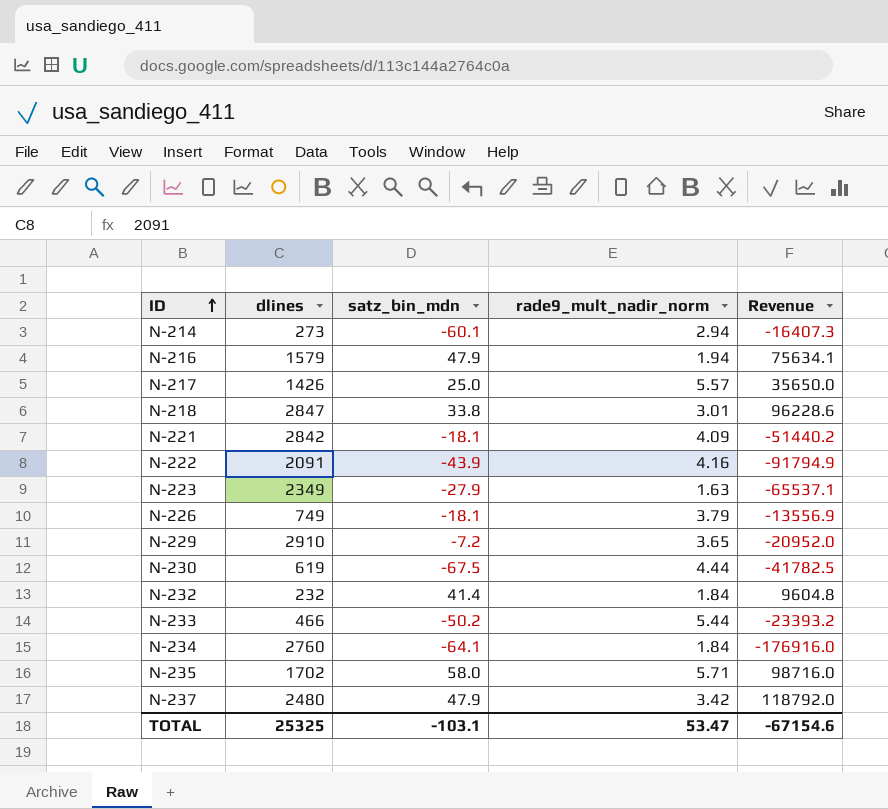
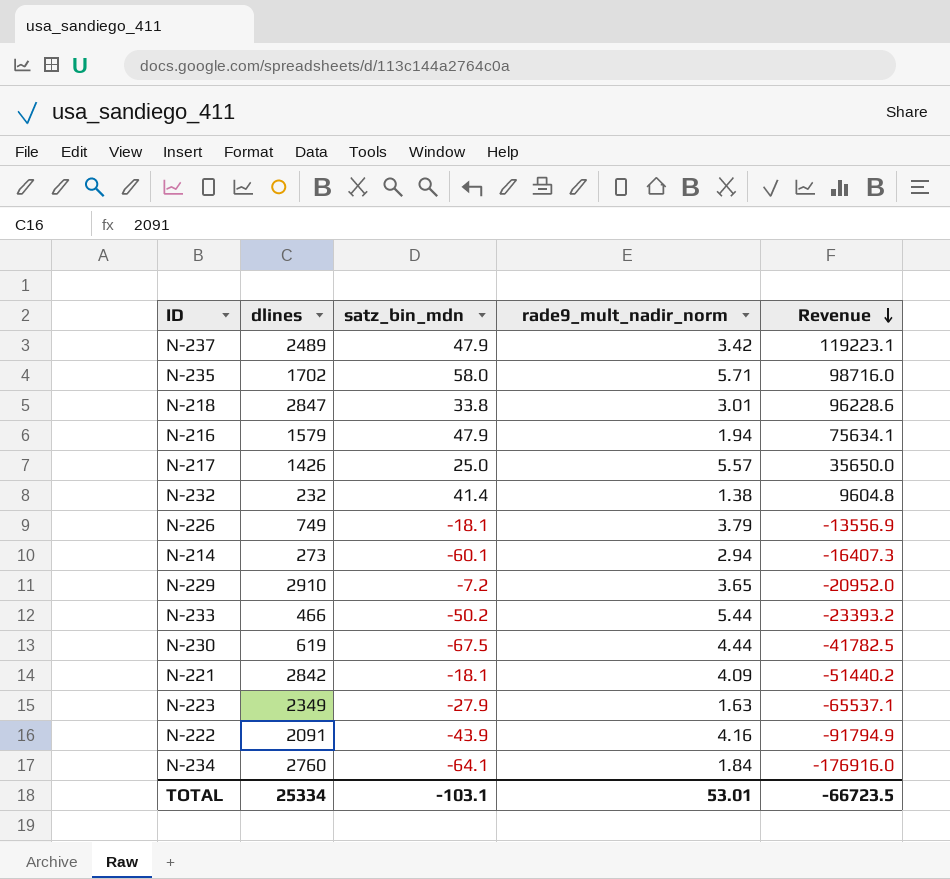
row order: ID ascending -> Revenue descending
N-237 | dlines: 2480 -> 2489
N-237 | Revenue: 118792.0 -> 119223.1
N-232 | rade9_mult_nadir_norm: 1.84 -> 1.38
TOTAL | dlines: 25325 -> 25334
TOTAL | rade9_mult_nadir_norm: 53.47 -> 53.01
TOTAL | Revenue: -67154.6 -> -66723.5

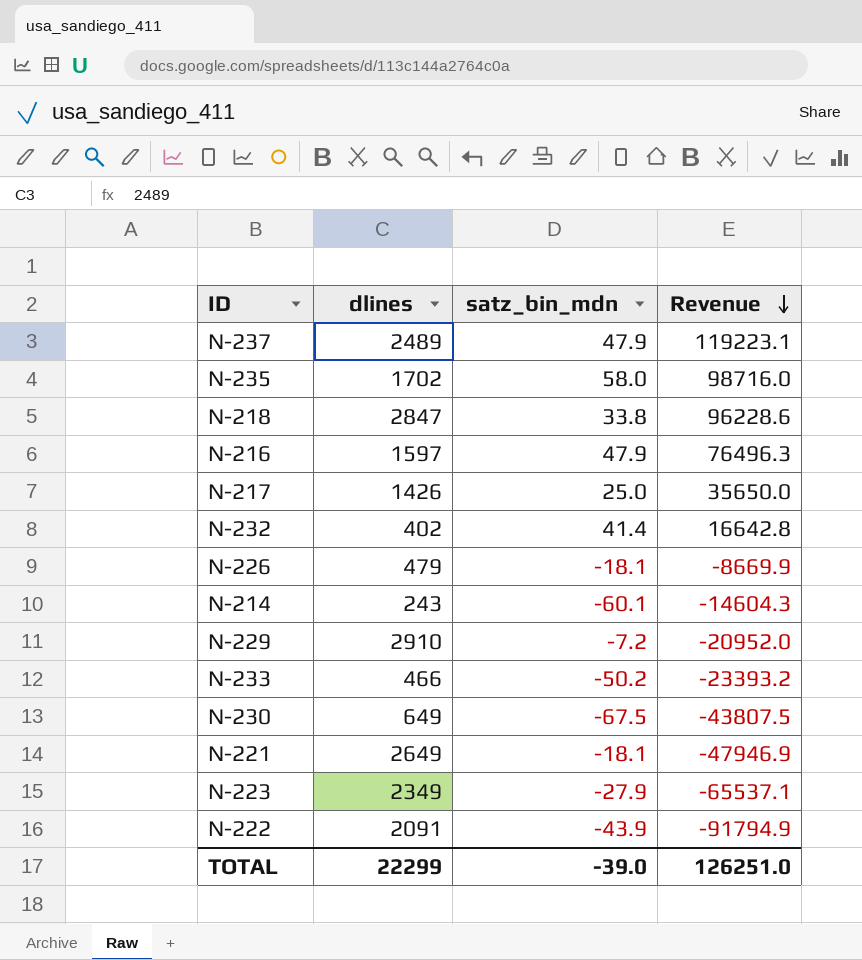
column rade9_mult_nadir_norm | position: 4 -> none
row N-234: 2760 | -64.1 | 1.84 | -176916.0 -> none
N-216 | dlines: 1579 -> 1597
N-216 | Revenue: 75634.1 -> 76496.3
N-232 | dlines: 232 -> 402
N-232 | Revenue: 9604.8 -> 16642.8
N-226 | dlines: 749 -> 479
N-226 | Revenue: -13556.9 -> -8669.9
N-214 | dlines: 273 -> 243
N-214 | Revenue: -16407.3 -> -14604.3
N-230 | dlines: 619 -> 649
N-230 | Revenue: -41782.5 -> -43807.5
N-221 | dlines: 2842 -> 2649
N-221 | Revenue: -51440.2 -> -47946.9
TOTAL | dlines: 25334 -> 22299
TOTAL | satz_bin_mdn: -103.1 -> -39.0
TOTAL | Revenue: -66723.5 -> 126251.0

